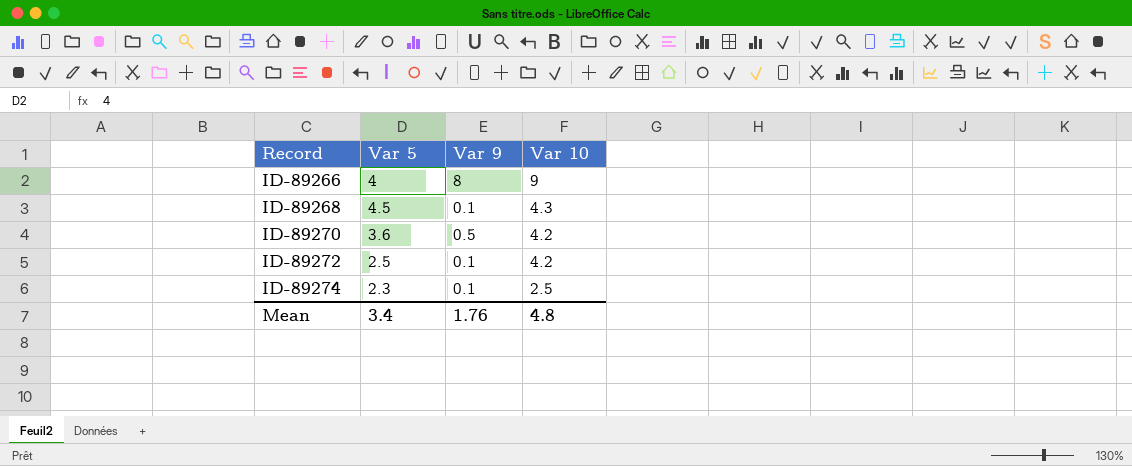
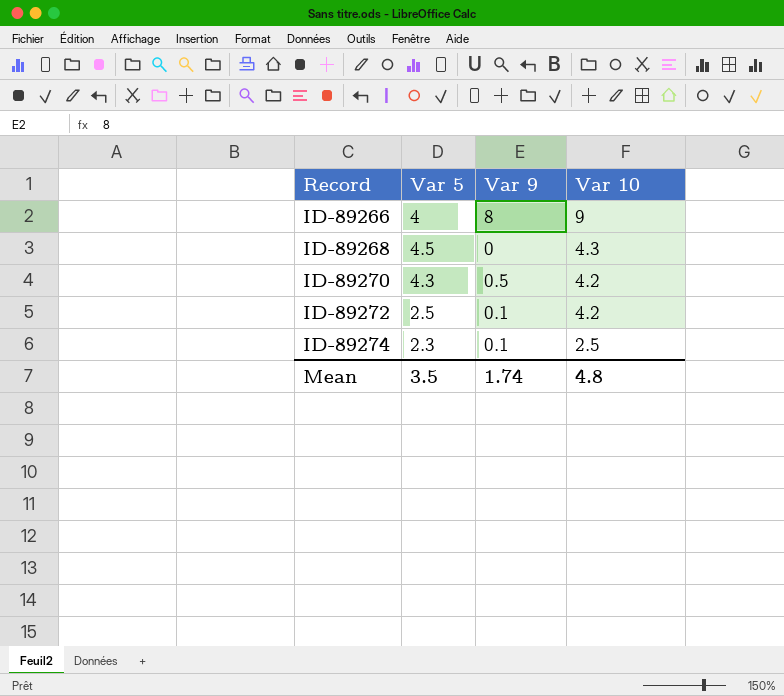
ID-89268 | Var 9: 0.1 -> 0
ID-89270 | Var 5: 3.6 -> 4.3
Mean | Var 5: 3.4 -> 3.5
Mean | Var 9: 1.76 -> 1.74

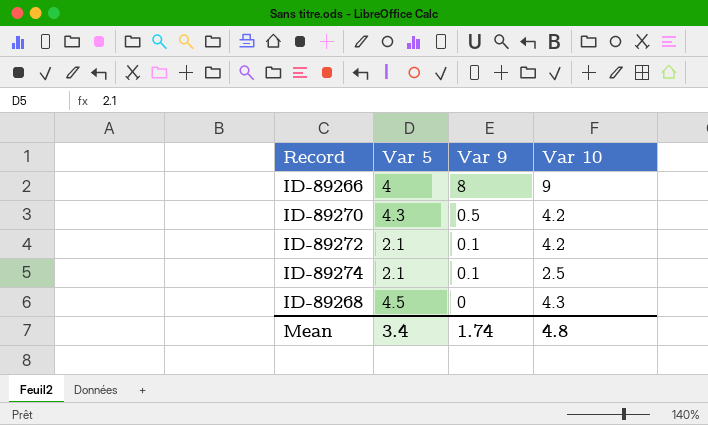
row order: Record ascending -> Var 9 descending
ID-89272 | Var 5: 2.5 -> 2.1
ID-89274 | Var 5: 2.3 -> 2.1
Mean | Var 5: 3.5 -> 3.4

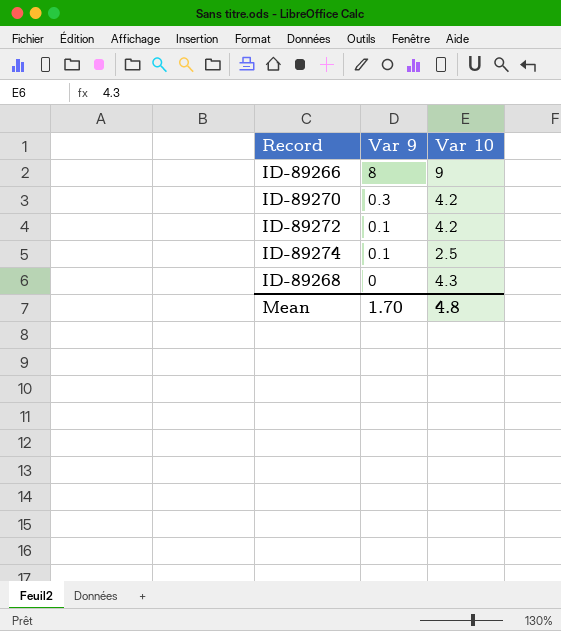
column Var 5 | position: 2 -> none
ID-89270 | Var 9: 0.5 -> 0.3
Mean | Var 9: 1.74 -> 1.70

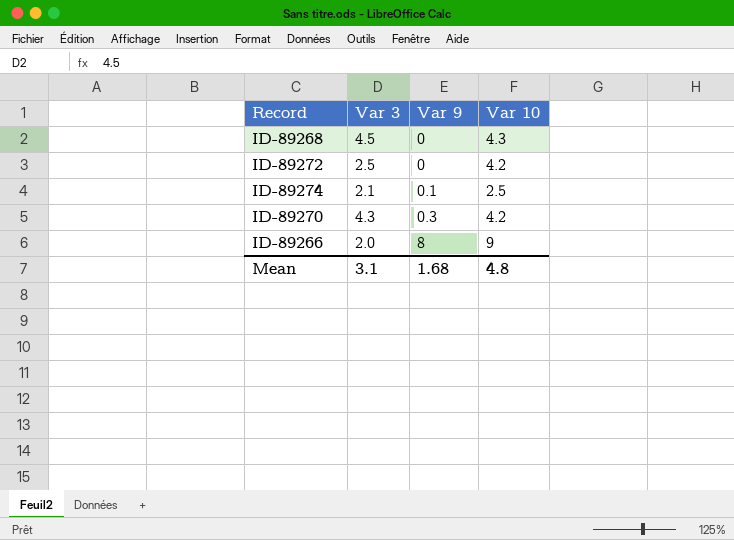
row order: Var 9 descending -> Var 9 ascending
column Var 3 | position: none -> 2
ID-89272 | Var 9: 0.1 -> 0
Mean | Var 9: 1.70 -> 1.68

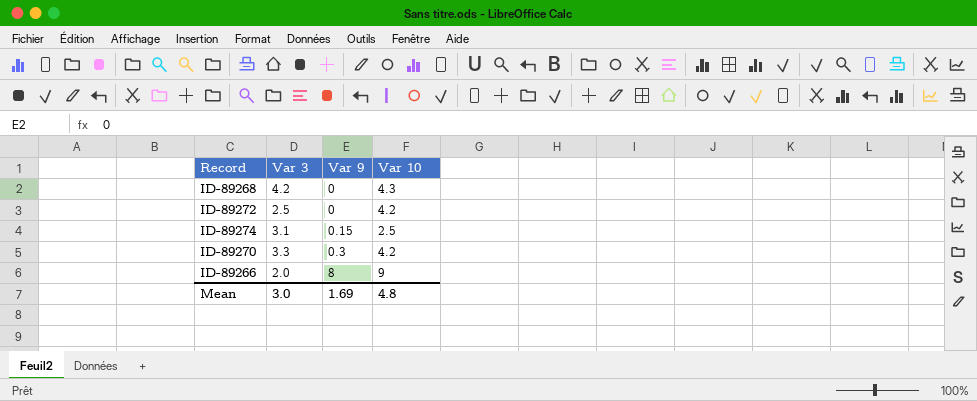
ID-89268 | Var 3: 4.5 -> 4.2
ID-89274 | Var 3: 2.1 -> 3.1
ID-89274 | Var 9: 0.1 -> 0.15
ID-89270 | Var 3: 4.3 -> 3.3
Mean | Var 3: 3.1 -> 3.0
Mean | Var 9: 1.68 -> 1.69

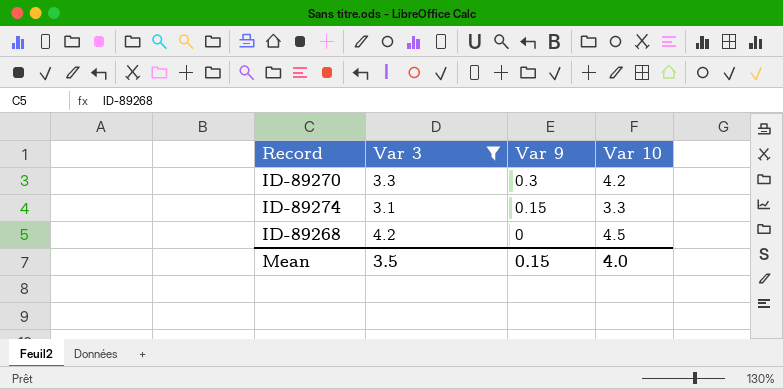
filter: none -> Var 3 >= 3.1
row order: Var 9 ascending -> Var 9 descending
ID-89274 | Var 10: 2.5 -> 3.3
ID-89268 | Var 10: 4.3 -> 4.5
Mean | Var 3: 3.0 -> 3.5
Mean | Var 9: 1.69 -> 0.15
Mean | Var 10: 4.8 -> 4.0

